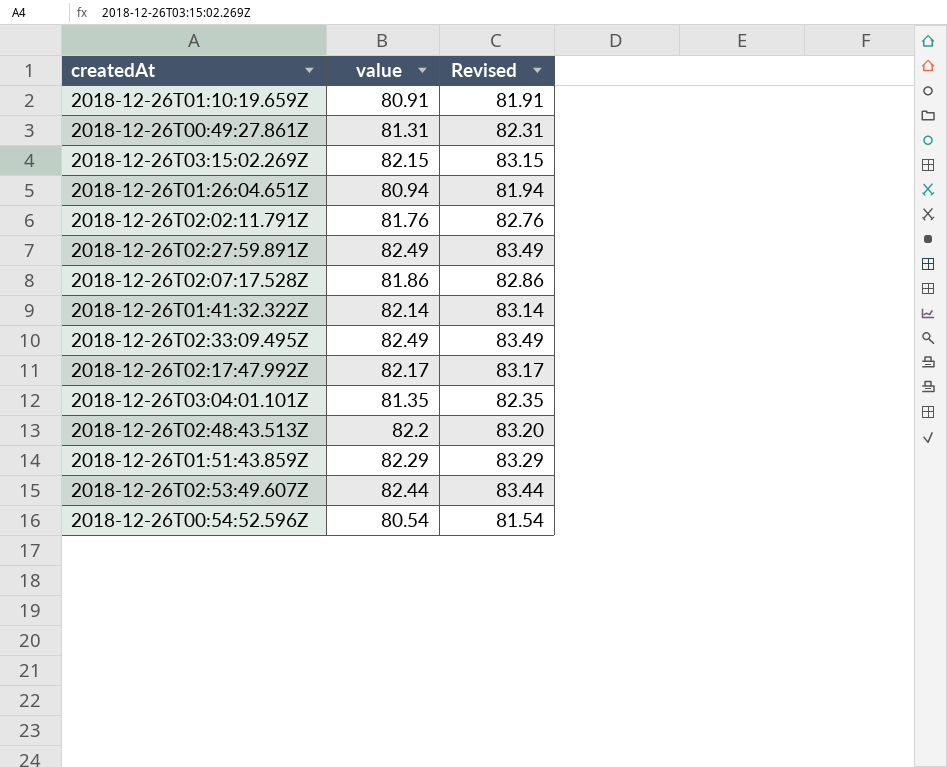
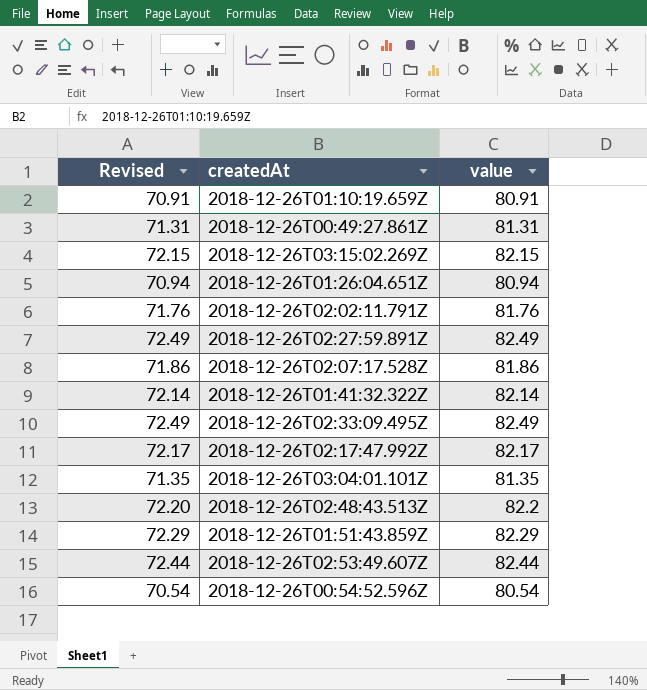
column Revised | formula: [value] + 1 -> [value] - 10
column Revised | position: 3 -> 1

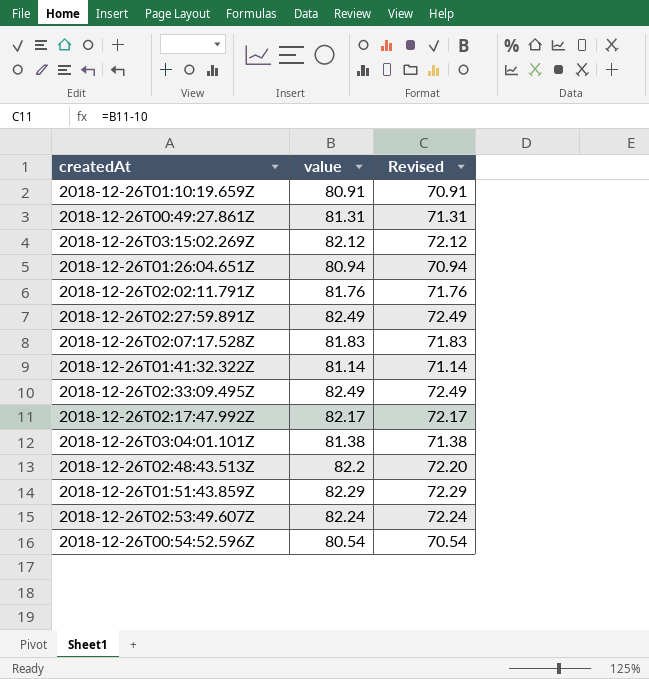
column Revised | position: 1 -> 3
2018-12-26T03:15:02.269Z | value: 82.15 -> 82.12
2018-12-26T03:15:02.269Z | Revised: 72.15 -> 72.12
2018-12-26T02:07:17.528Z | value: 81.86 -> 81.83
2018-12-26T02:07:17.528Z | Revised: 71.86 -> 71.83
2018-12-26T01:41:32.322Z | value: 82.14 -> 81.14
2018-12-26T01:41:32.322Z | Revised: 72.14 -> 71.14
2018-12-26T03:04:01.101Z | value: 81.35 -> 81.38
2018-12-26T03:04:01.101Z | Revised: 71.35 -> 71.38
2018-12-26T02:53:49.607Z | value: 82.44 -> 82.24
2018-12-26T02:53:49.607Z | Revised: 72.44 -> 72.24

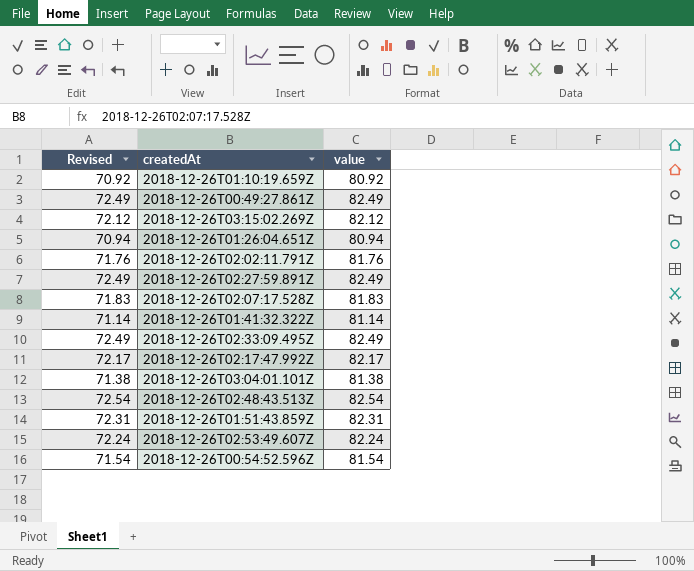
column Revised | position: 3 -> 1
2018-12-26T01:10:19.659Z | Revised: 70.91 -> 70.92
2018-12-26T01:10:19.659Z | value: 80.91 -> 80.92
2018-12-26T00:49:27.861Z | Revised: 71.31 -> 72.49
2018-12-26T00:49:27.861Z | value: 81.31 -> 82.49
2018-12-26T02:48:43.513Z | Revised: 72.20 -> 72.54
2018-12-26T02:48:43.513Z | value: 82.2 -> 82.54
2018-12-26T01:51:43.859Z | Revised: 72.29 -> 72.31
2018-12-26T01:51:43.859Z | value: 82.29 -> 82.31
2018-12-26T00:54:52.596Z | Revised: 70.54 -> 71.54
2018-12-26T00:54:52.596Z | value: 80.54 -> 81.54

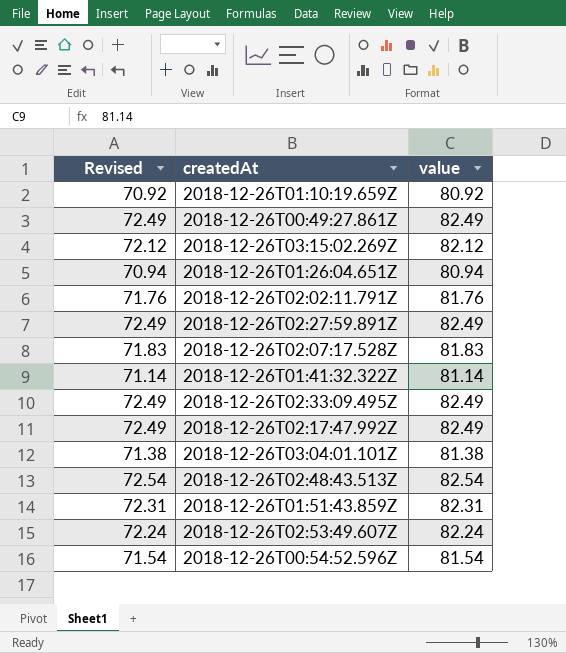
2018-12-26T02:17:47.992Z | Revised: 72.17 -> 72.49
2018-12-26T02:17:47.992Z | value: 82.17 -> 82.49

